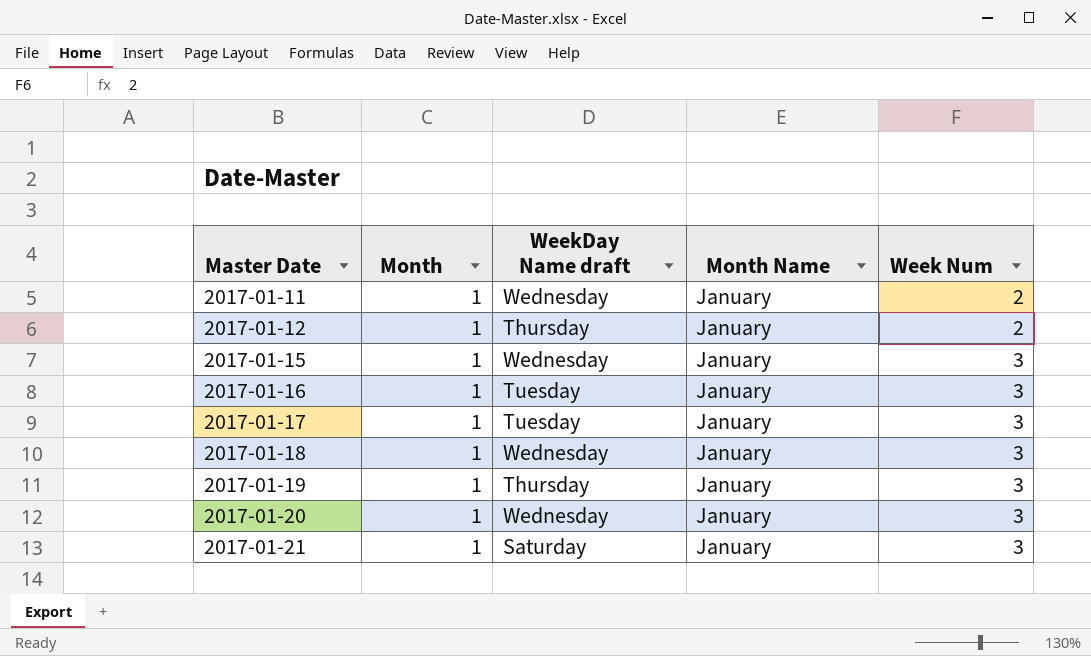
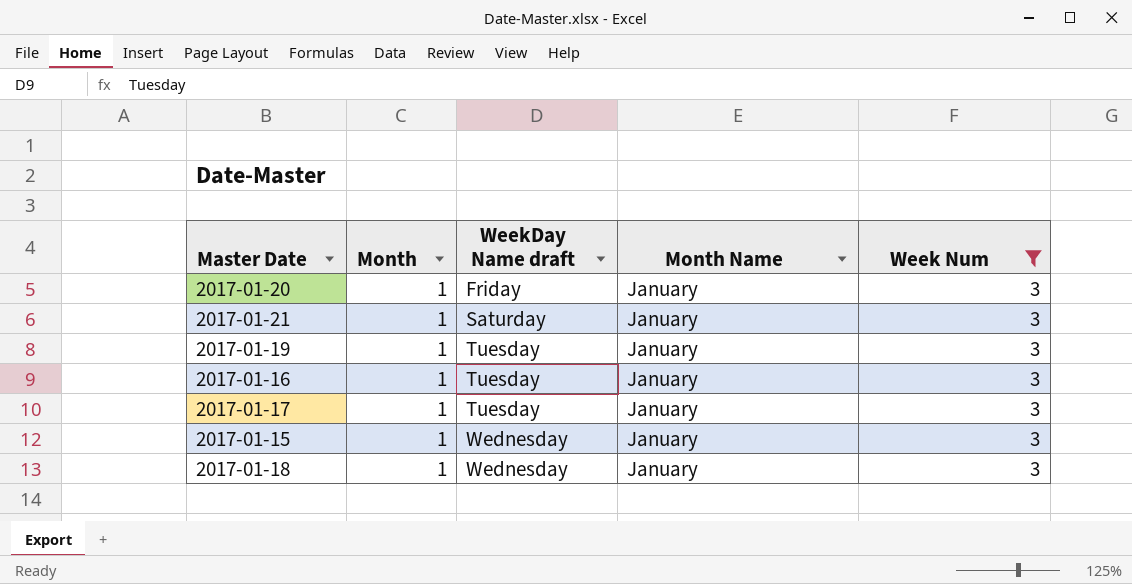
filter: none -> Week Num = 3
row order: Master Date ascending -> WeekDay Name draft ascending
2017-01-20 | WeekDay Name draft: Wednesday -> Friday
2017-01-19 | WeekDay Name draft: Thursday -> Tuesday

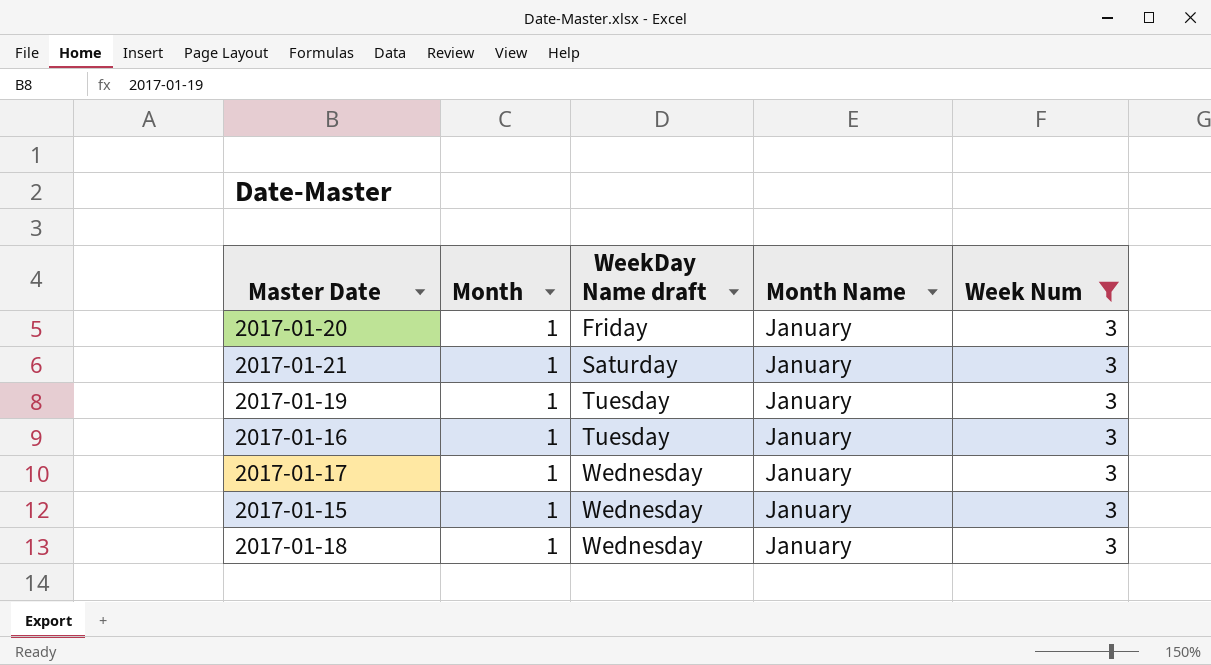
2017-01-17 | WeekDay Name draft: Tuesday -> Wednesday

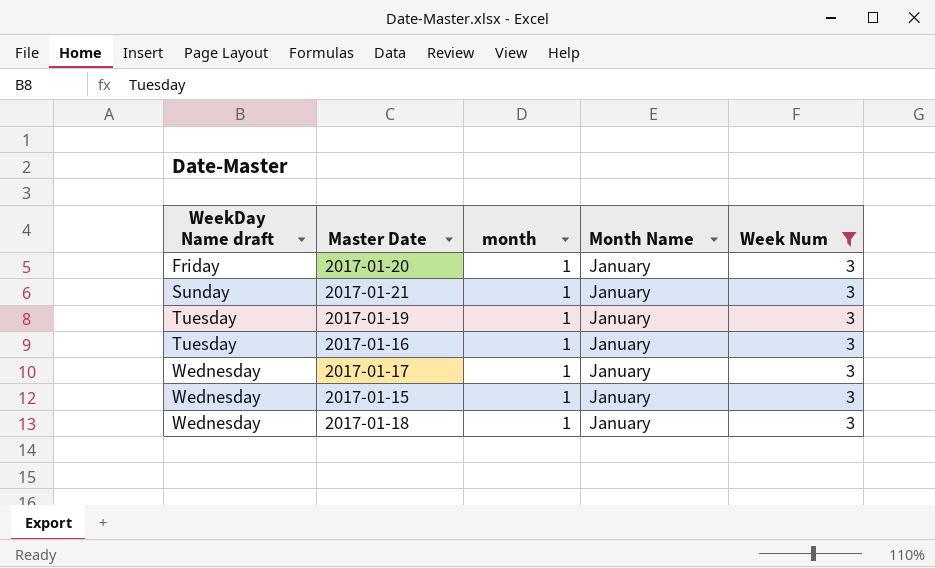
column WeekDay Name draft | position: 3 -> 1
column name: Month -> month
2017-01-21 | WeekDay Name draft: Saturday -> Sunday

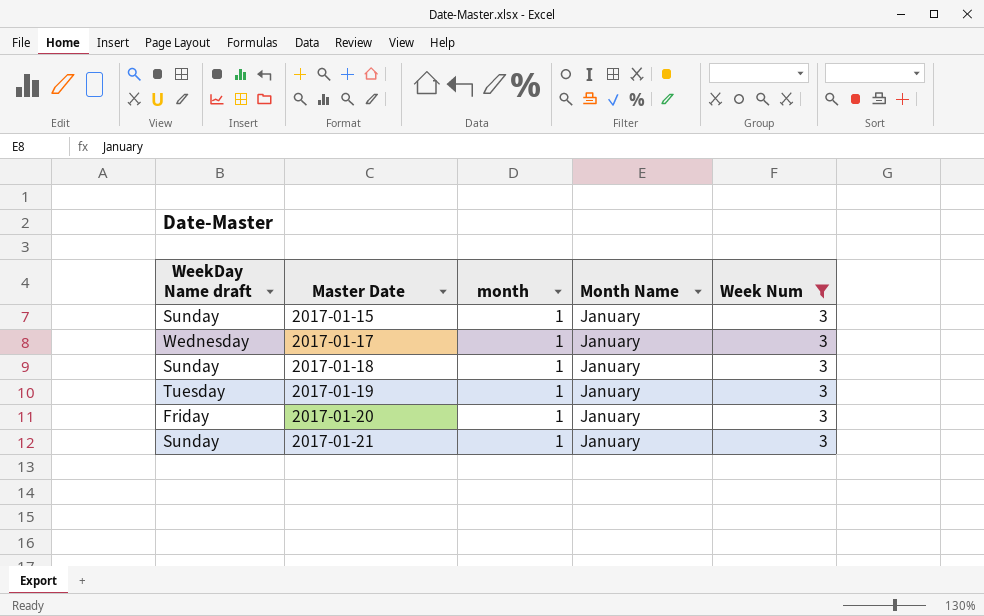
row order: WeekDay Name draft ascending -> Master Date ascending
row 2017-01-16: Tuesday | 1 | January | 3 -> none
2017-01-15 | WeekDay Name draft: Wednesday -> Sunday
2017-01-18 | WeekDay Name draft: Wednesday -> Sunday

